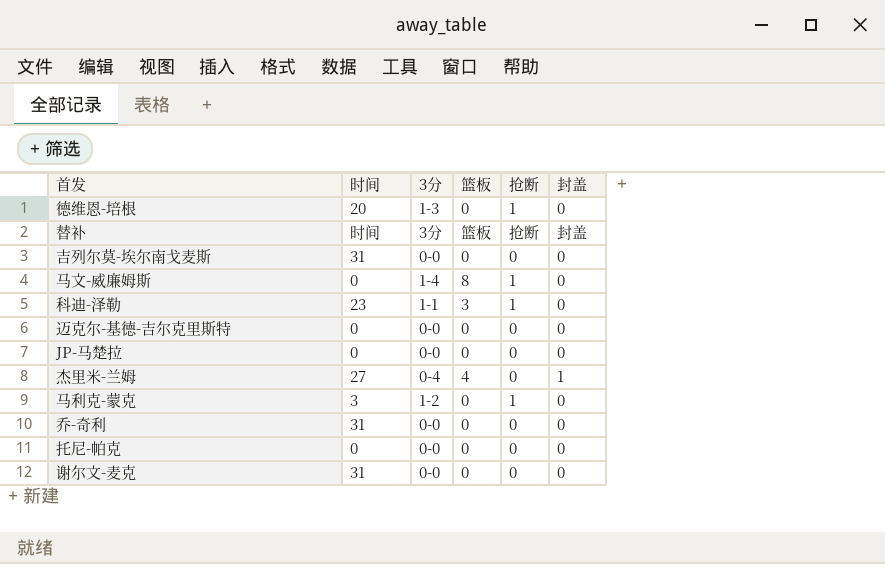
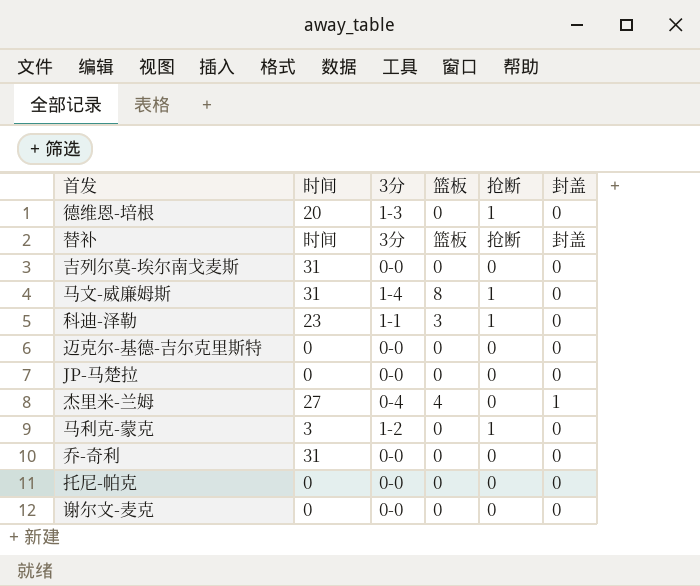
马文-威廉姆斯 | 时间: 0 -> 31
谢尔文-麦克 | 时间: 31 -> 0

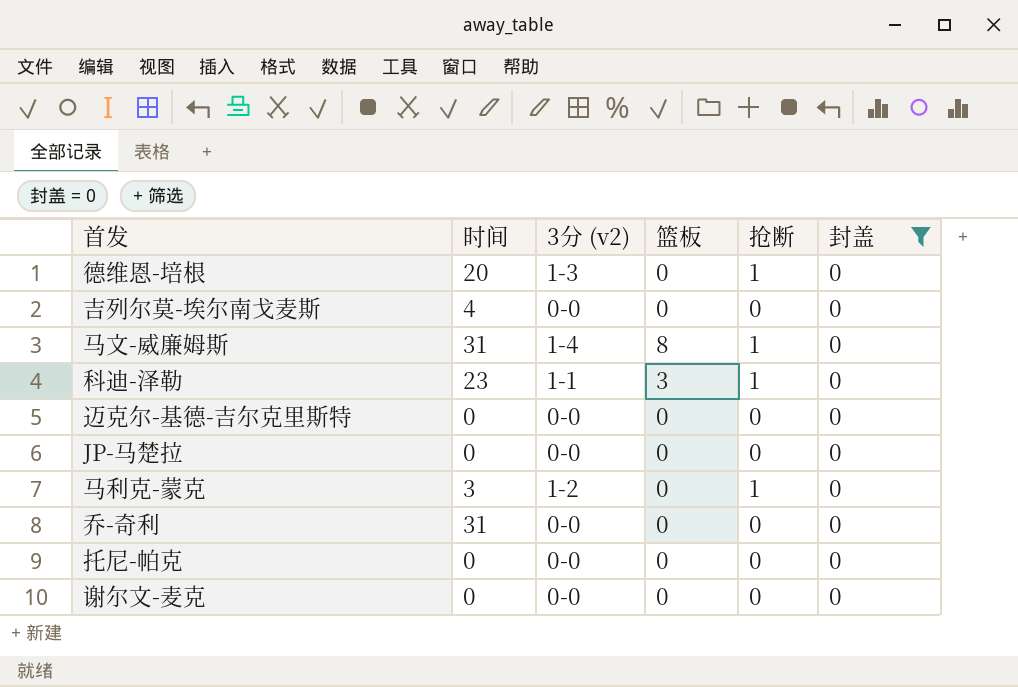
filter: none -> 封盖 = 0
column name: 3分 -> 3分 (v2)
吉列尔莫-埃尔南戈麦斯 | 时间: 31 -> 4

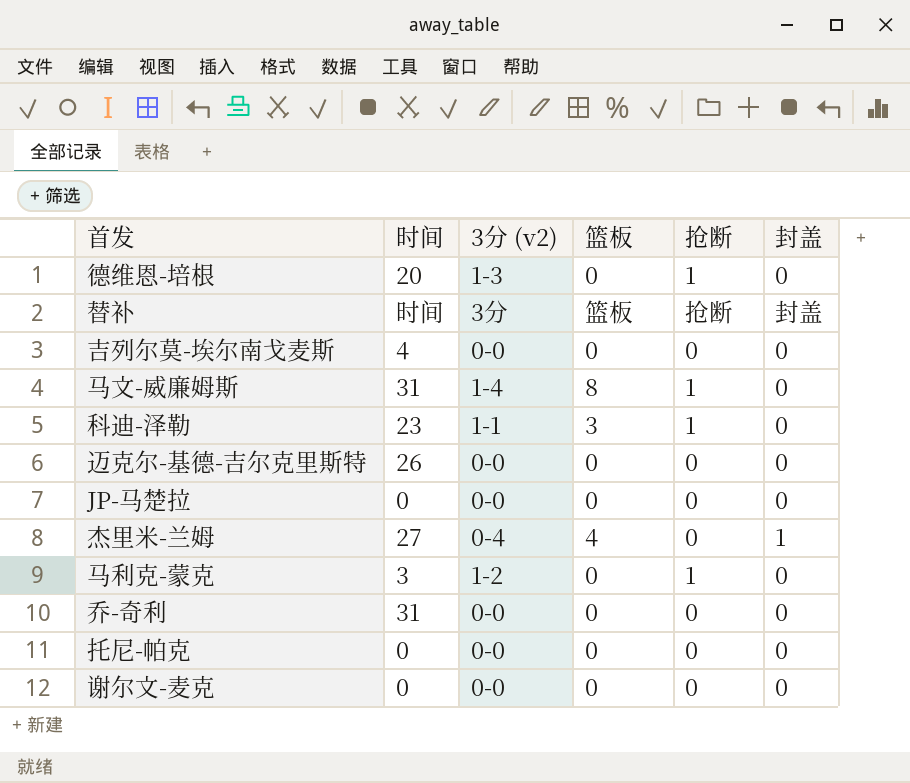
filter: 封盖 = 0 -> none
迈克尔-基德-吉尔克里斯特 | 时间: 0 -> 26

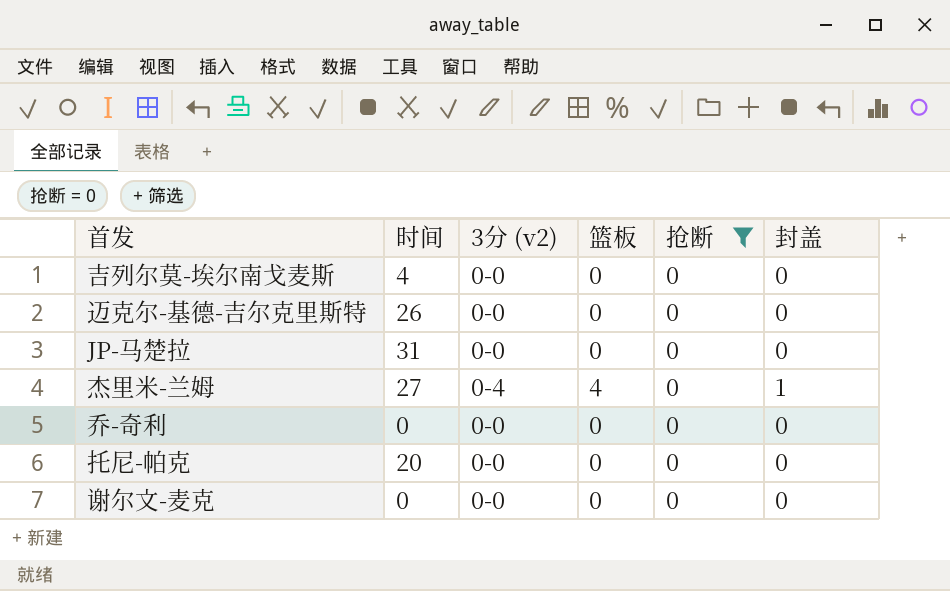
filter: none -> 抢断 = 0
JP-马楚拉 | 时间: 0 -> 31
乔-奇利 | 时间: 31 -> 0
托尼-帕克 | 时间: 0 -> 20

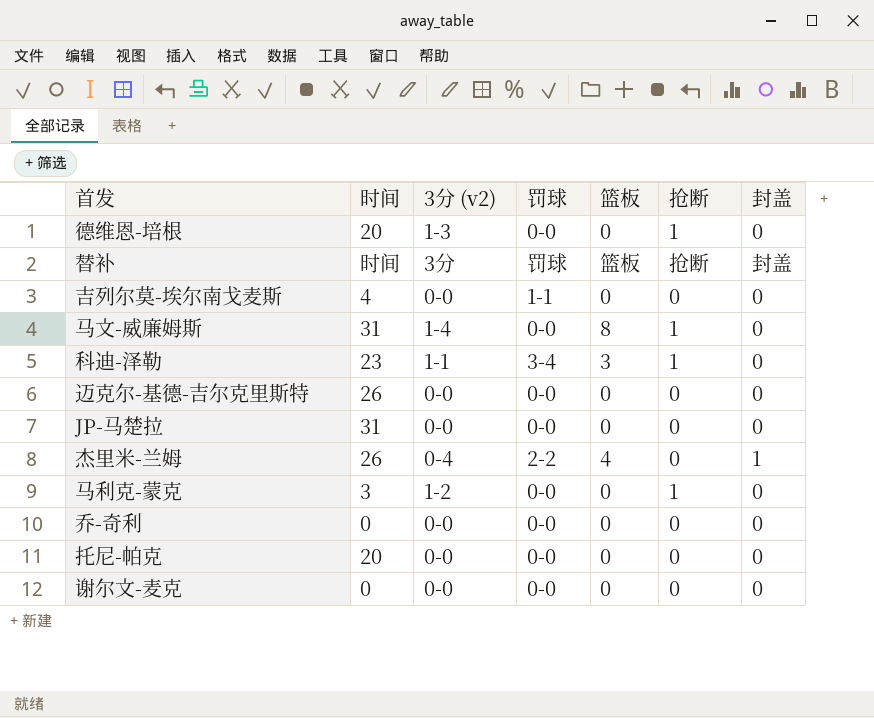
filter: 抢断 = 0 -> none
column 罚球 | position: none -> 4
杰里米-兰姆 | 时间: 27 -> 26

